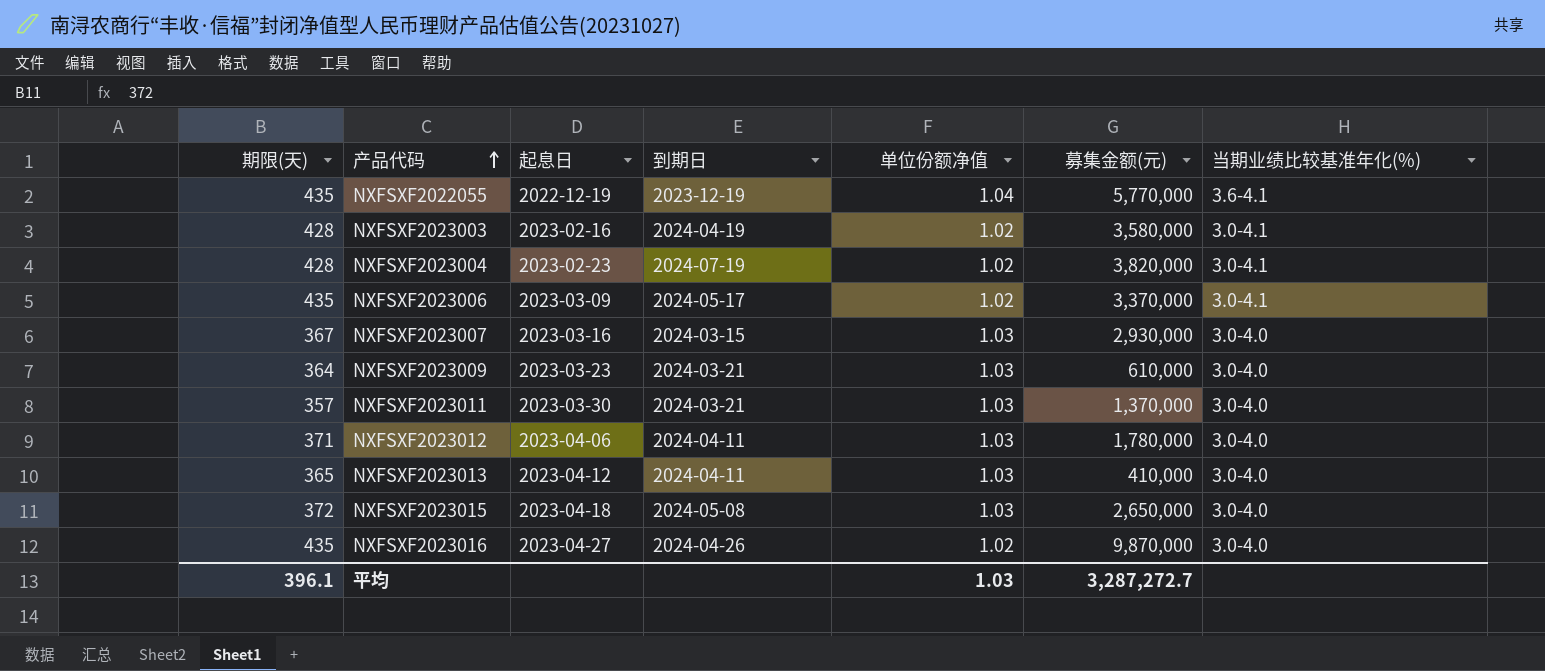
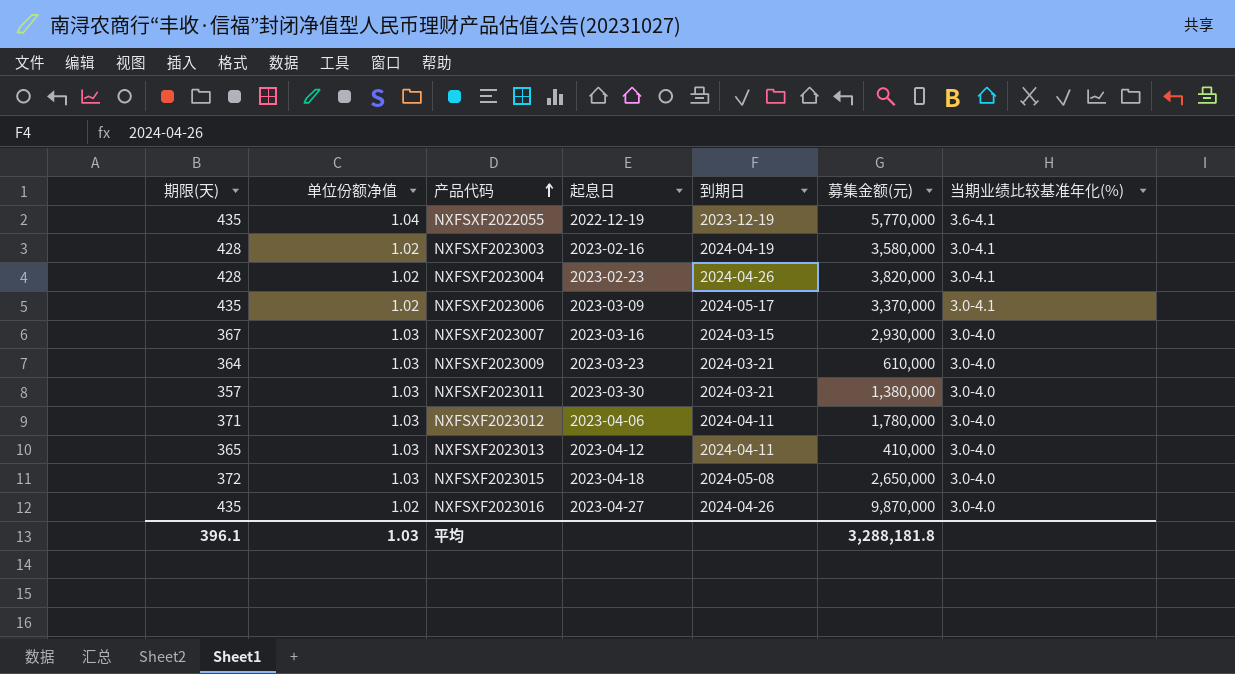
column 单位份额净值 | position: 5 -> 2
NXFSXF2023004 | 到期日: 2024-07-19 -> 2024-04-26
NXFSXF2023011 | 募集金额(元): 1,370,000 -> 1,380,000
平均 | 募集金额(元): 3,287,272.7 -> 3,288,181.8

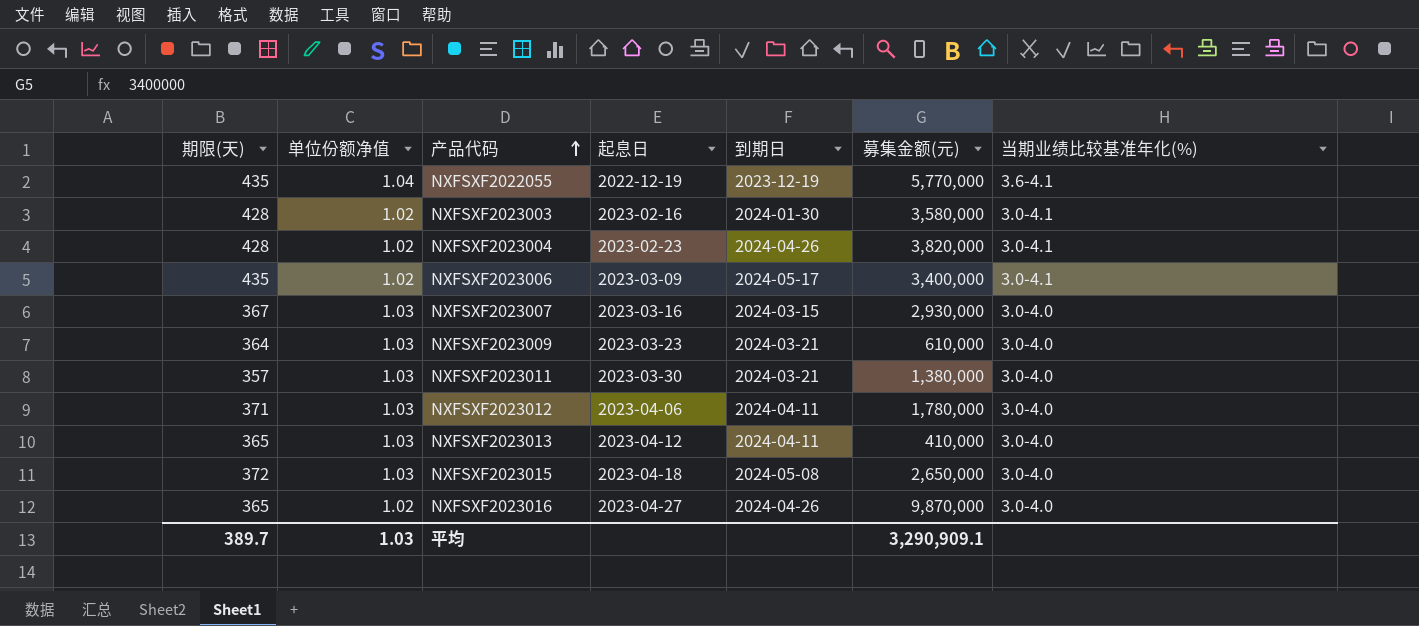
NXFSXF2023003 | 到期日: 2024-04-19 -> 2024-01-30
NXFSXF2023006 | 募集金额(元): 3,370,000 -> 3,400,000
NXFSXF2023016 | 期限(天): 435 -> 365
平均 | 期限(天): 396.1 -> 389.7
平均 | 募集金额(元): 3,288,181.8 -> 3,290,909.1

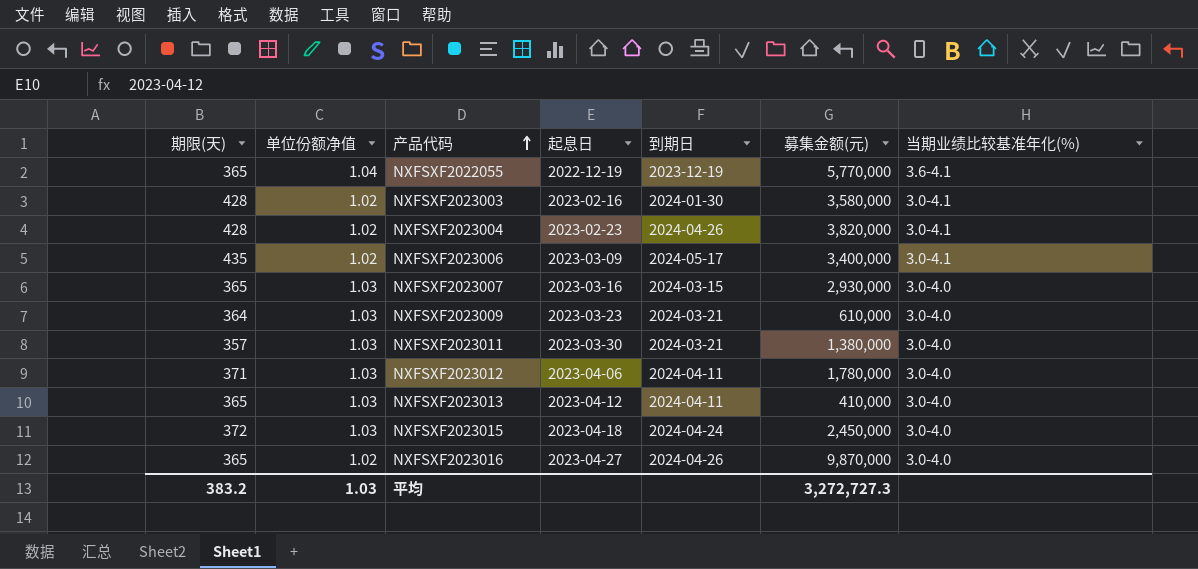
NXFSXF2022055 | 期限(天): 435 -> 365
NXFSXF2023007 | 期限(天): 367 -> 365
NXFSXF2023015 | 到期日: 2024-05-08 -> 2024-04-24
NXFSXF2023015 | 募集金额(元): 2,650,000 -> 2,450,000
平均 | 期限(天): 389.7 -> 383.2
平均 | 募集金额(元): 3,290,909.1 -> 3,272,727.3

